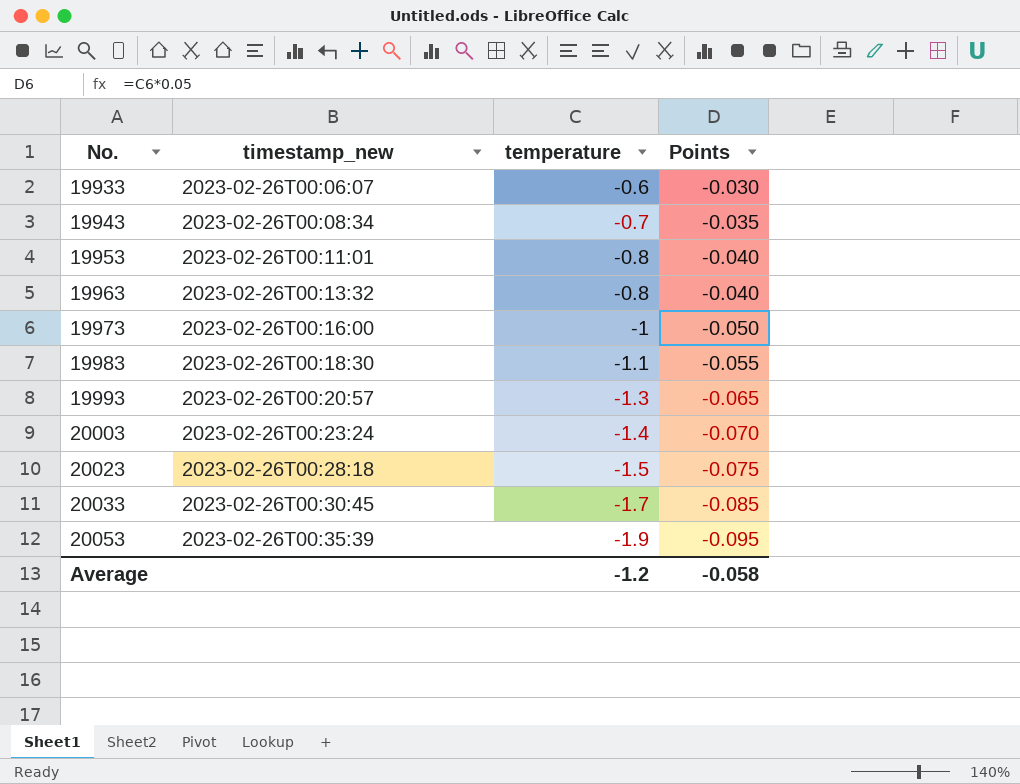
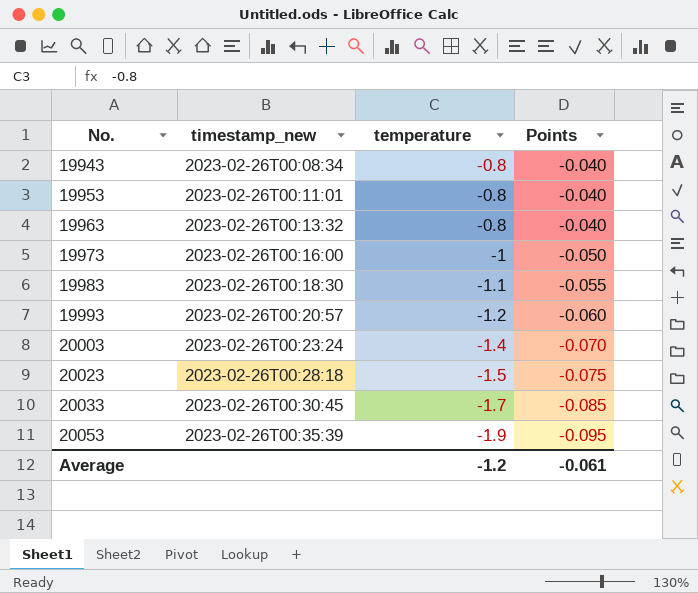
row 19933: 2023-02-26T00:06:07 | -0.6 | -0.030 -> none
19943 | temperature: -0.7 -> -0.8
19943 | Points: -0.035 -> -0.040
19993 | temperature: -1.3 -> -1.2
19993 | Points: -0.065 -> -0.060
Average | Points: -0.058 -> -0.061

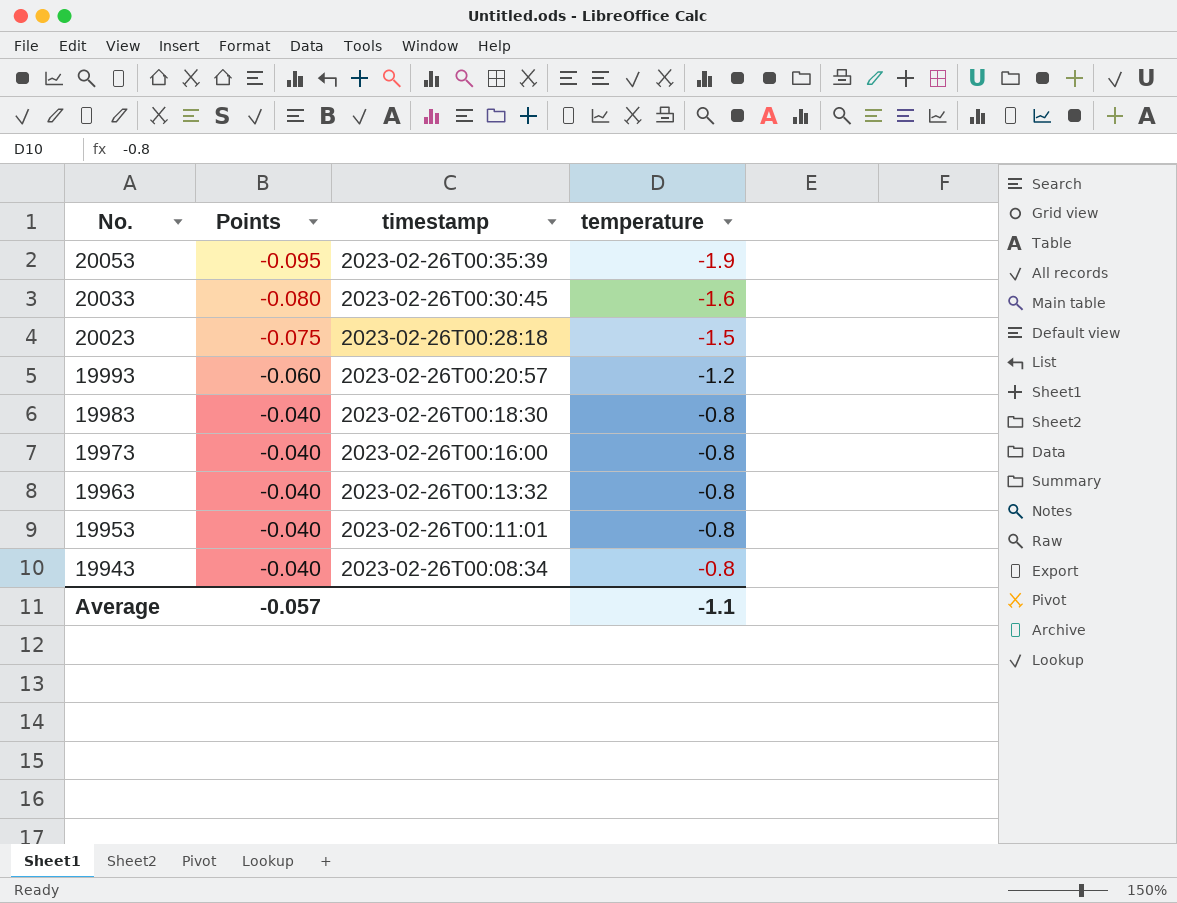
row order: No. ascending -> No. descending
column Points | position: 4 -> 2
column name: timestamp_new -> timestamp
row 20003: 2023-02-26T00:23:24 | -1.4 | -0.070 -> none
20033 | Points: -0.085 -> -0.080
20033 | temperature: -1.7 -> -1.6
19983 | Points: -0.055 -> -0.040
19983 | temperature: -1.1 -> -0.8
19973 | Points: -0.050 -> -0.040
19973 | temperature: -1 -> -0.8
Average | Points: -0.061 -> -0.057
Average | temperature: -1.2 -> -1.1

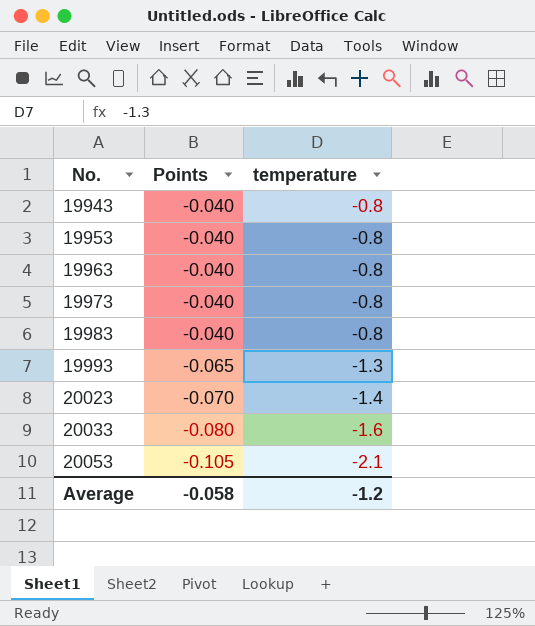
row order: No. descending -> No. ascending
column timestamp | position: 3 -> none
19993 | Points: -0.060 -> -0.065
19993 | temperature: -1.2 -> -1.3
20023 | Points: -0.075 -> -0.070
20023 | temperature: -1.5 -> -1.4
20053 | Points: -0.095 -> -0.105
20053 | temperature: -1.9 -> -2.1
Average | Points: -0.057 -> -0.058
Average | temperature: -1.1 -> -1.2

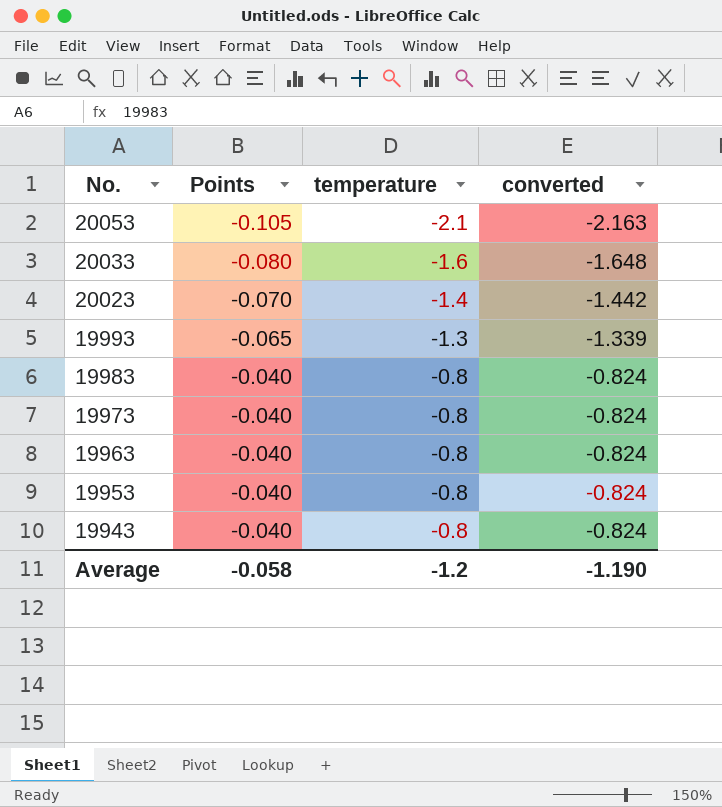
row order: No. ascending -> No. descending
column converted | formula: none -> [temperature] * 1.03

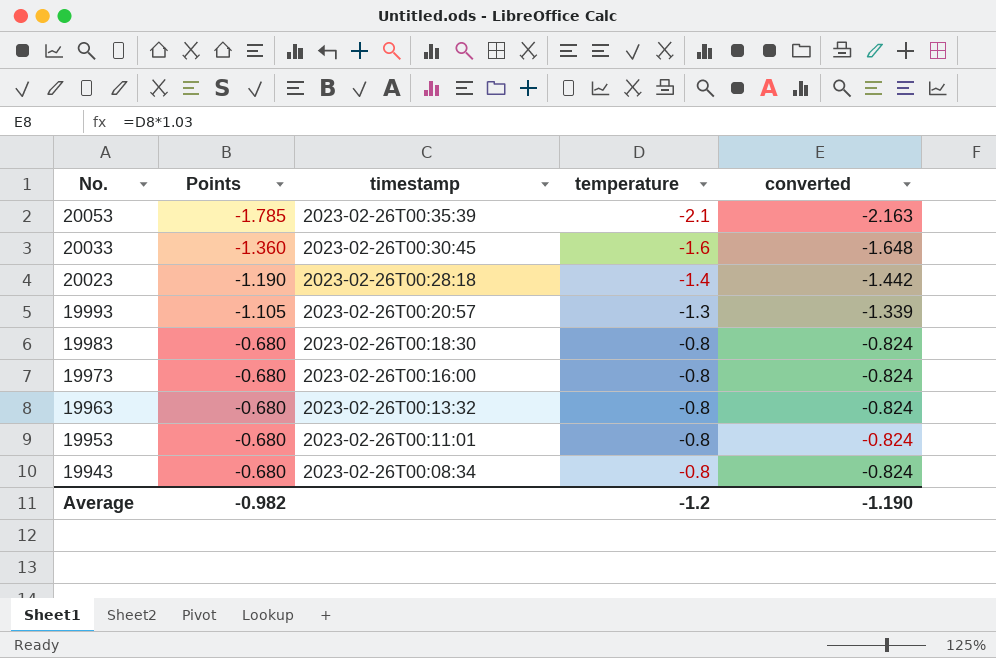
column Points | formula: [temperature] * 0.05 -> [temperature] * 0.85
column timestamp | position: none -> 3
Average | Points: -0.058 -> -0.982

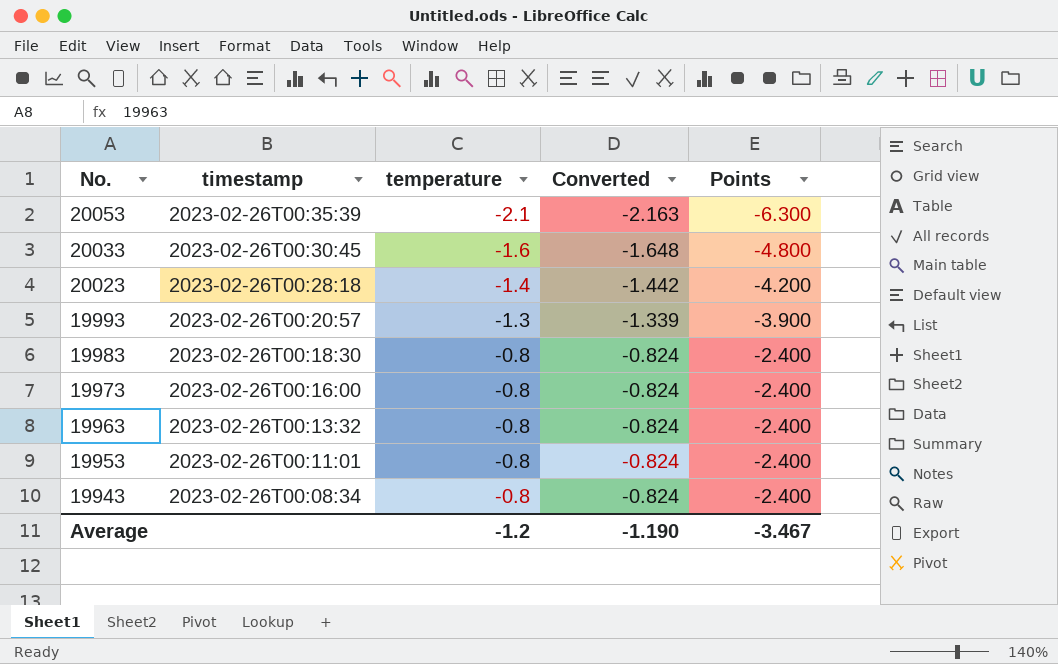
column name: converted -> Converted
column Points | formula: [temperature] * 0.85 -> [temperature] * 3
column Points | position: 2 -> 5
Average | Points: -0.982 -> -3.467

